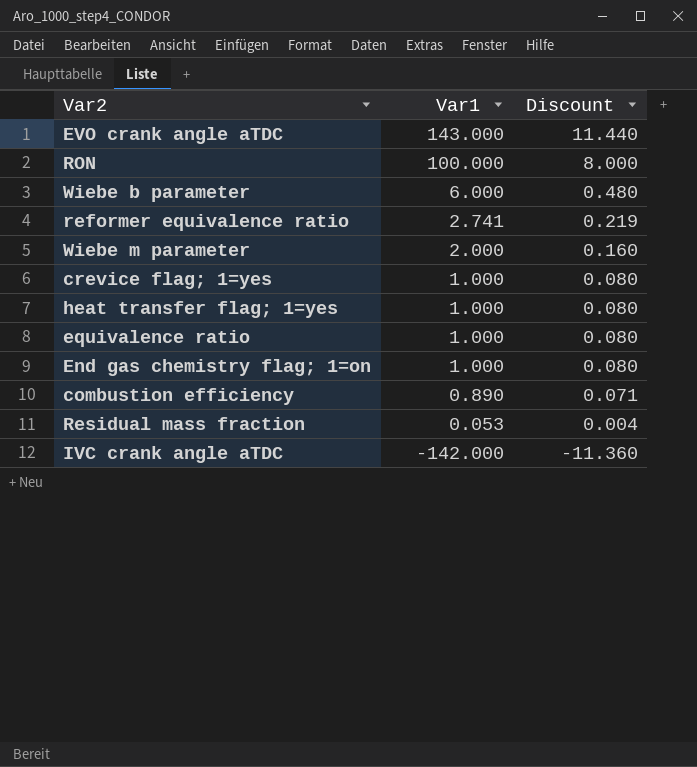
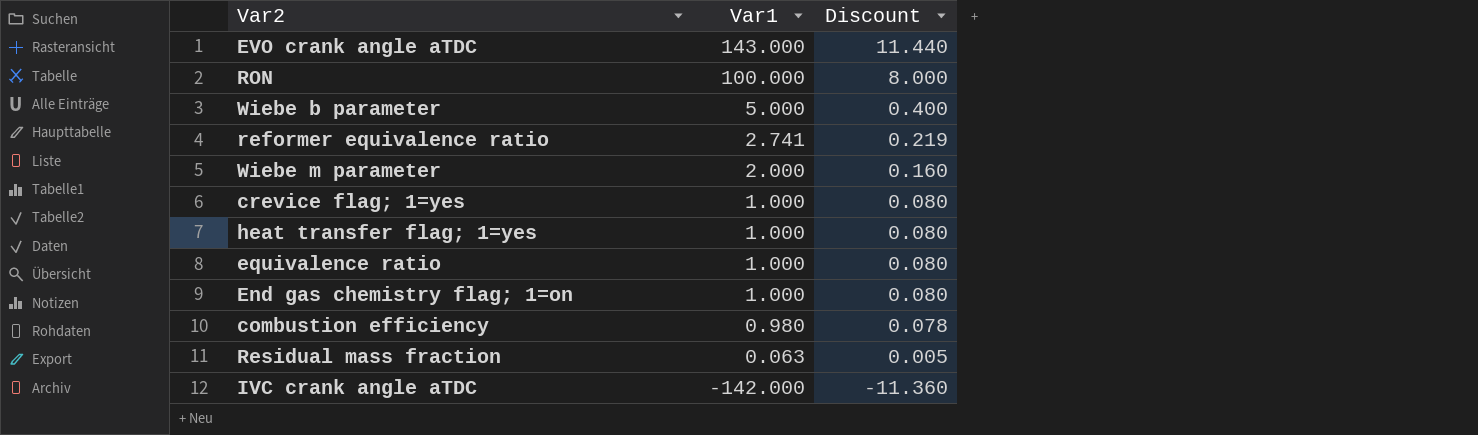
Wiebe b parameter | Var1: 6.000 -> 5.000
Wiebe b parameter | Discount: 0.480 -> 0.400
combustion efficiency | Var1: 0.890 -> 0.980
combustion efficiency | Discount: 0.071 -> 0.078
Residual mass fraction | Var1: 0.053 -> 0.063
Residual mass fraction | Discount: 0.004 -> 0.005

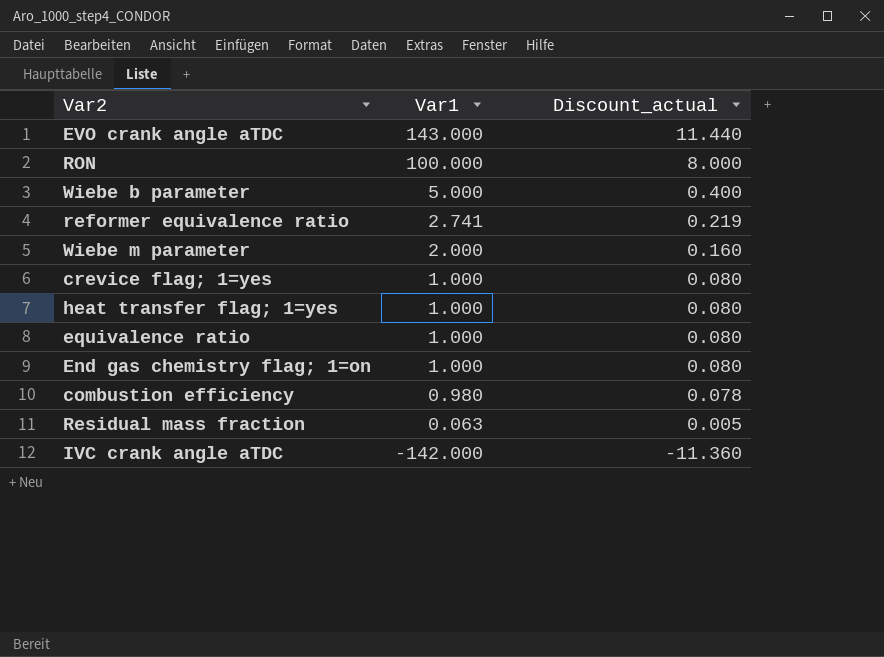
column name: Discount -> Discount_actual

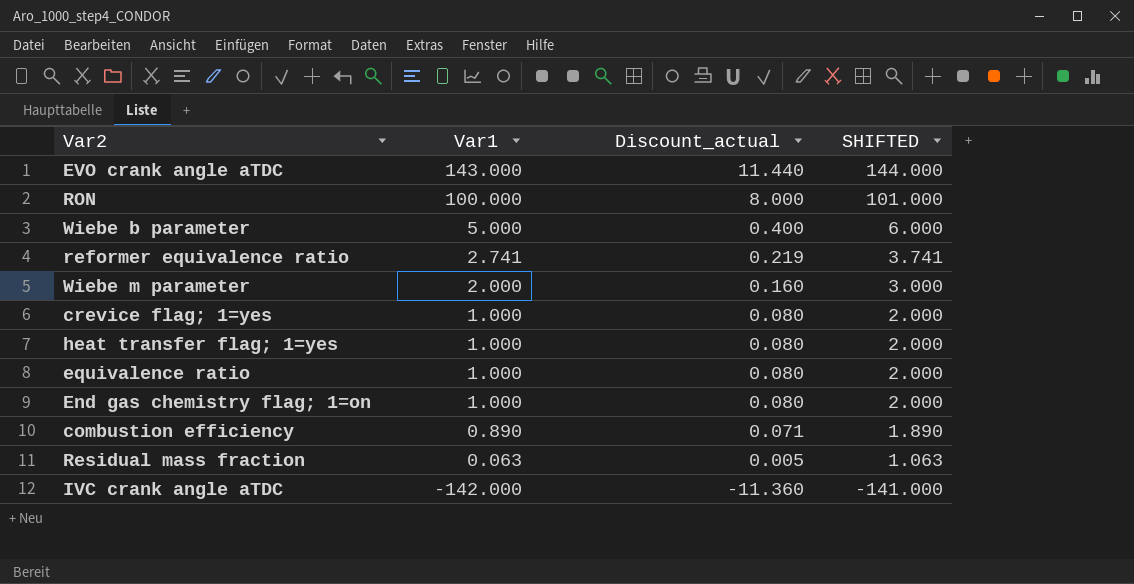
column SHIFTED | formula: none -> [Var1] + 1
combustion efficiency | Var1: 0.980 -> 0.890
combustion efficiency | Discount_actual: 0.078 -> 0.071

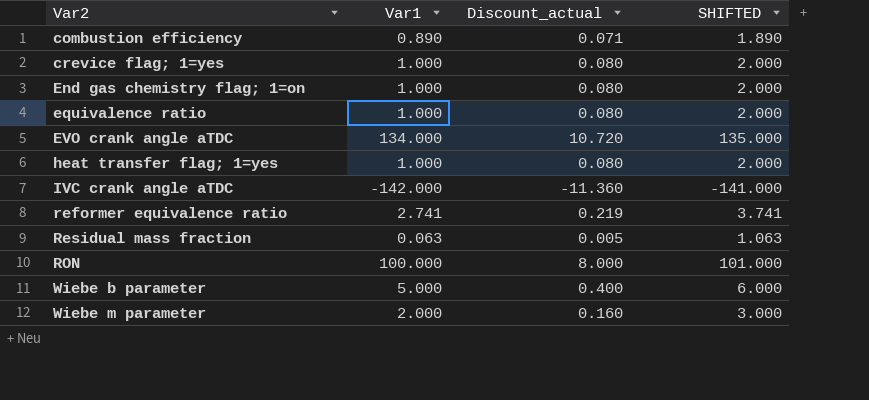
row order: Var1 descending -> Var2 ascending
EVO crank angle aTDC | Var1: 143.000 -> 134.000
EVO crank angle aTDC | Discount_actual: 11.440 -> 10.720
EVO crank angle aTDC | SHIFTED: 144.000 -> 135.000

